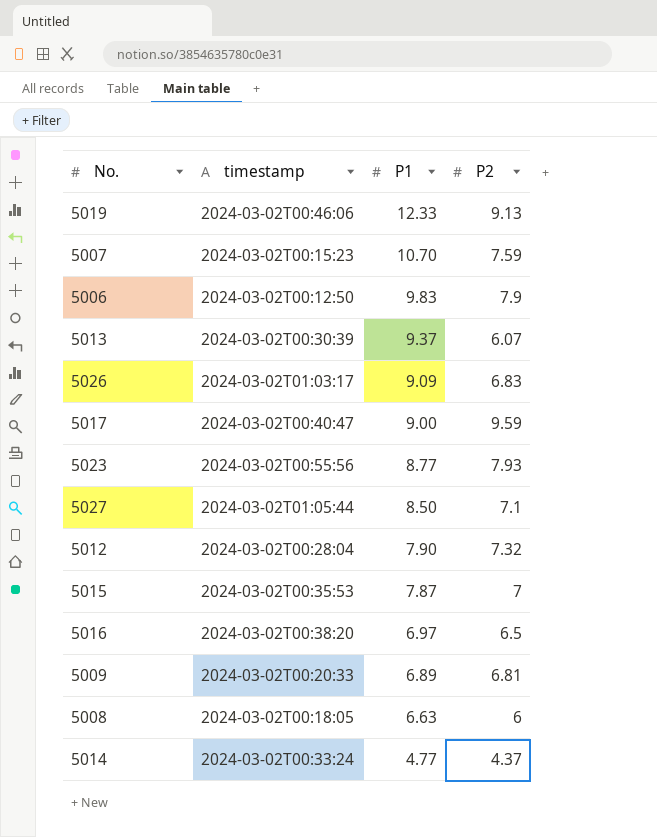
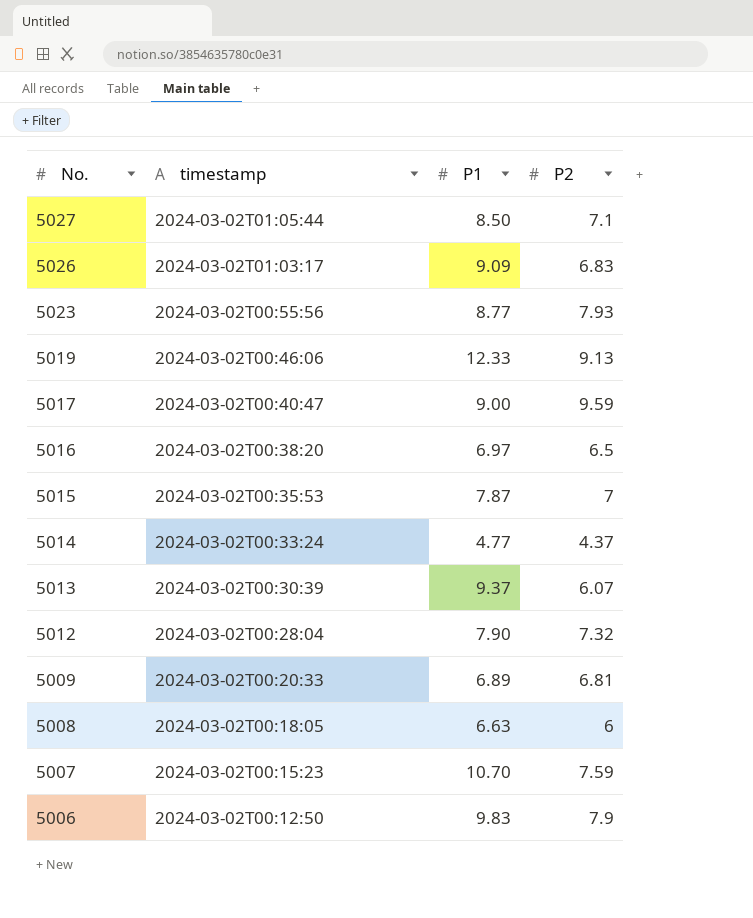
row order: P1 descending -> No. descending

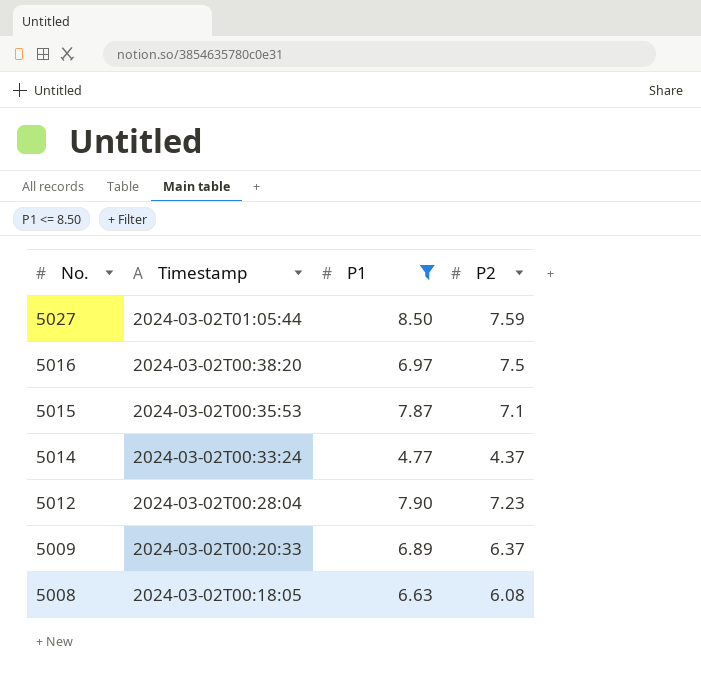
filter: none -> P1 <= 8.50
column name: timestamp -> Timestamp
5027 | P2: 7.1 -> 7.59
5016 | P2: 6.5 -> 7.5
5015 | P2: 7 -> 7.1
5012 | P2: 7.32 -> 7.23
5009 | P2: 6.81 -> 6.37
5008 | P2: 6 -> 6.08

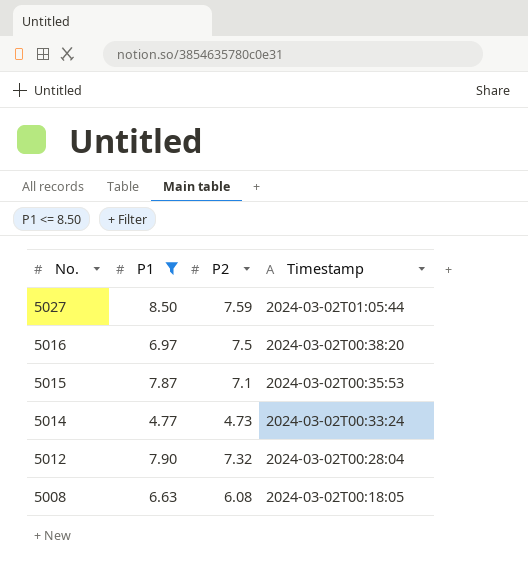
column Timestamp | position: 2 -> 4
row 5009: 2024-03-02T00:20:33 | 6.89 | 6.37 -> none
5014 | P2: 4.37 -> 4.73
5012 | P2: 7.23 -> 7.32

